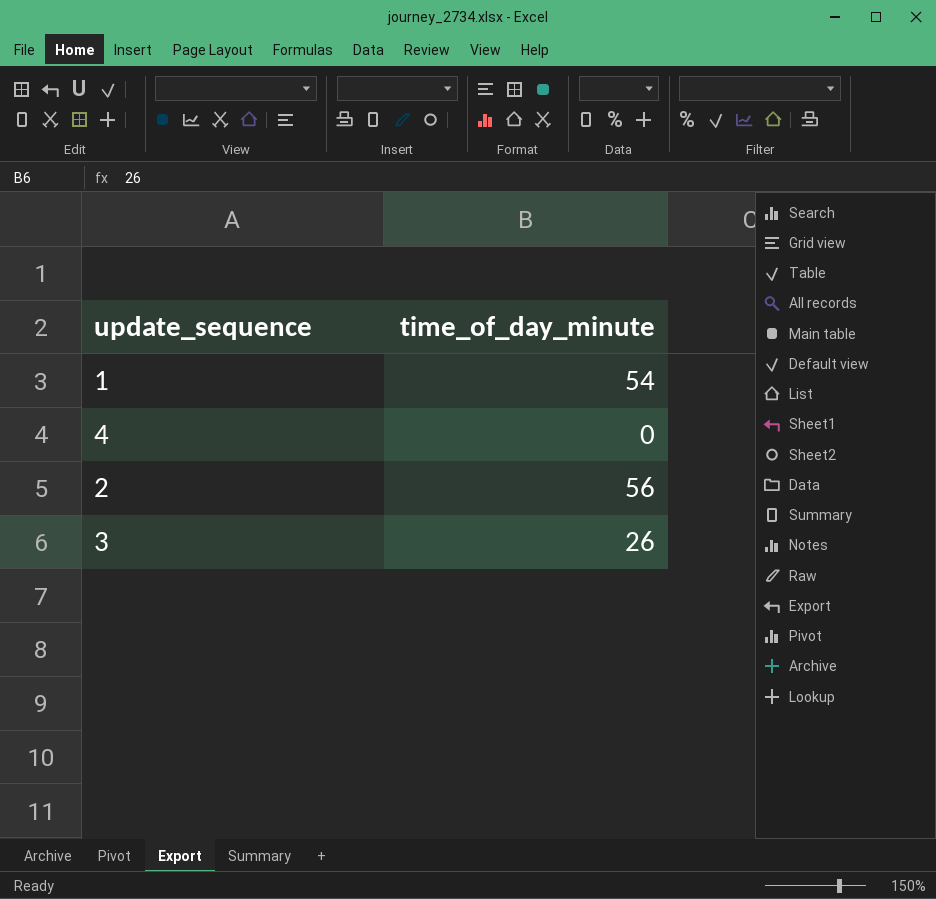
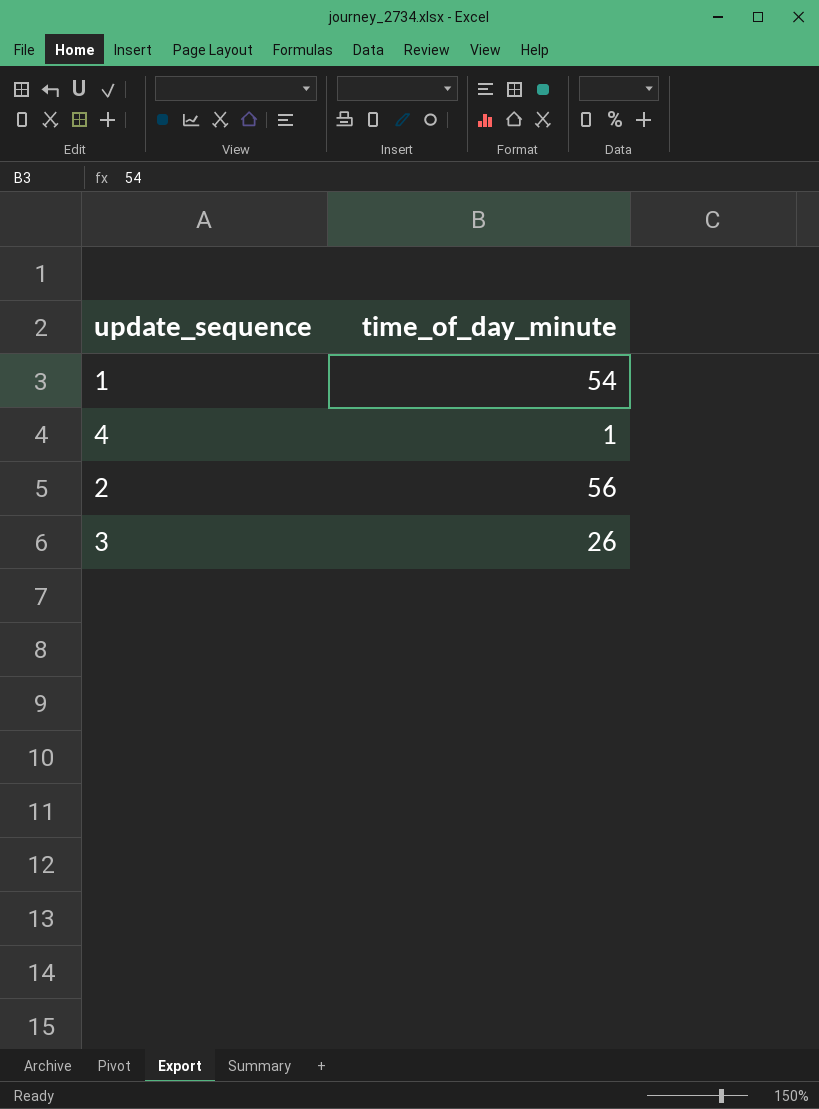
4 | time_of_day_minute: 0 -> 1

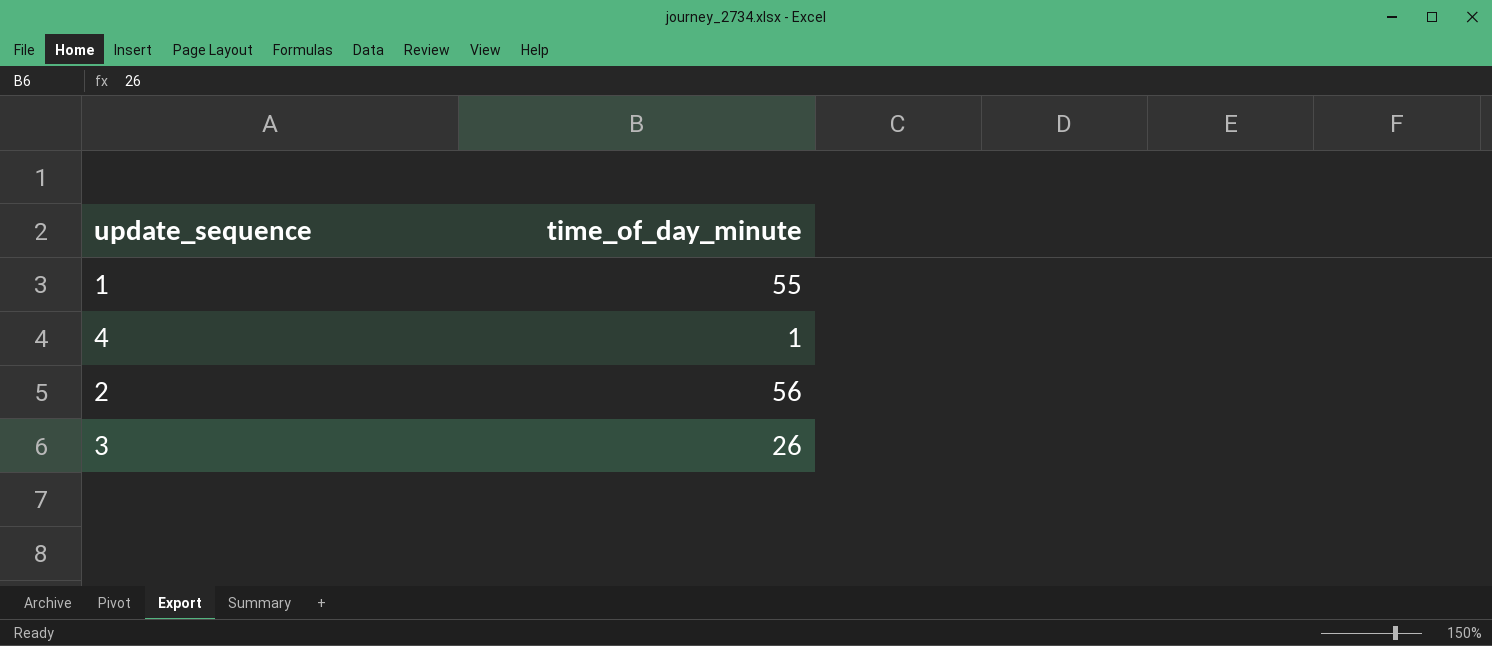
1 | time_of_day_minute: 54 -> 55

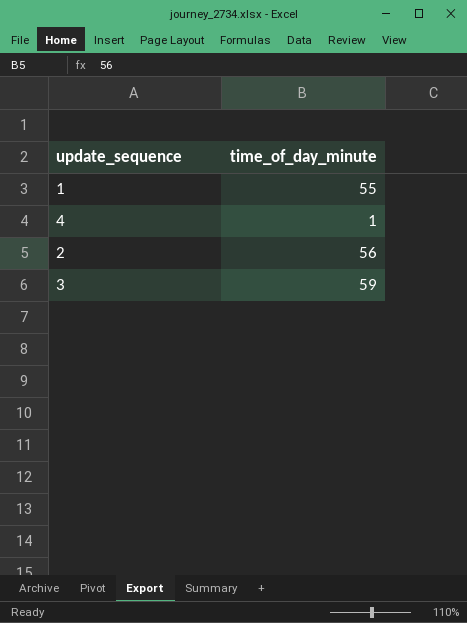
3 | time_of_day_minute: 26 -> 59

